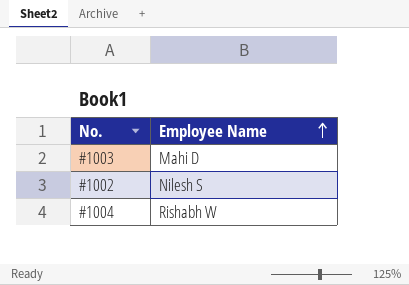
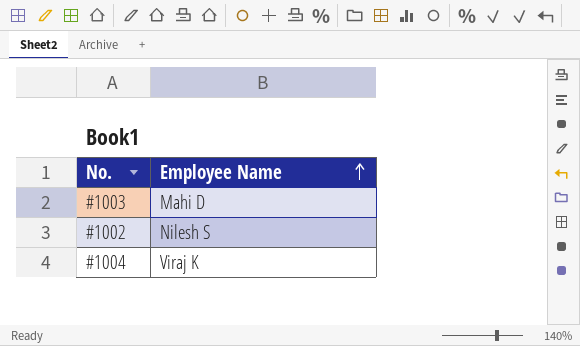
#1004 | Employee Name: Rishabh W -> Viraj K

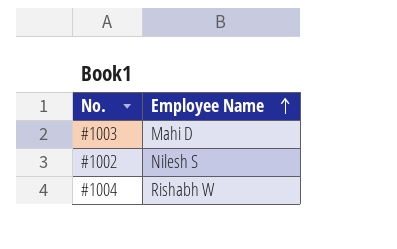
#1004 | Employee Name: Viraj K -> Rishabh W

